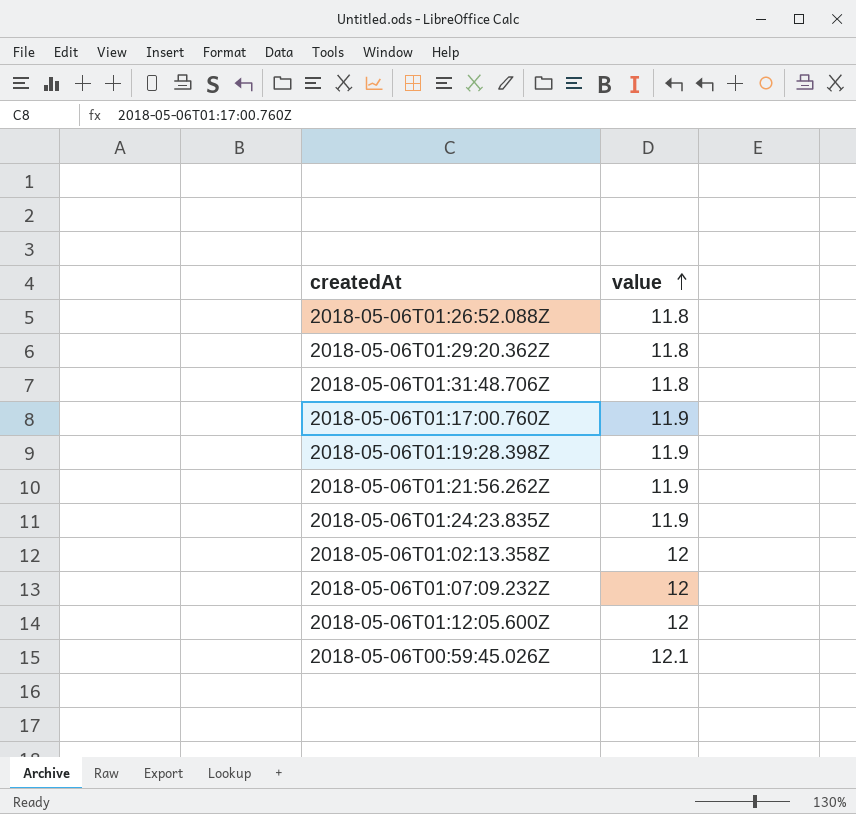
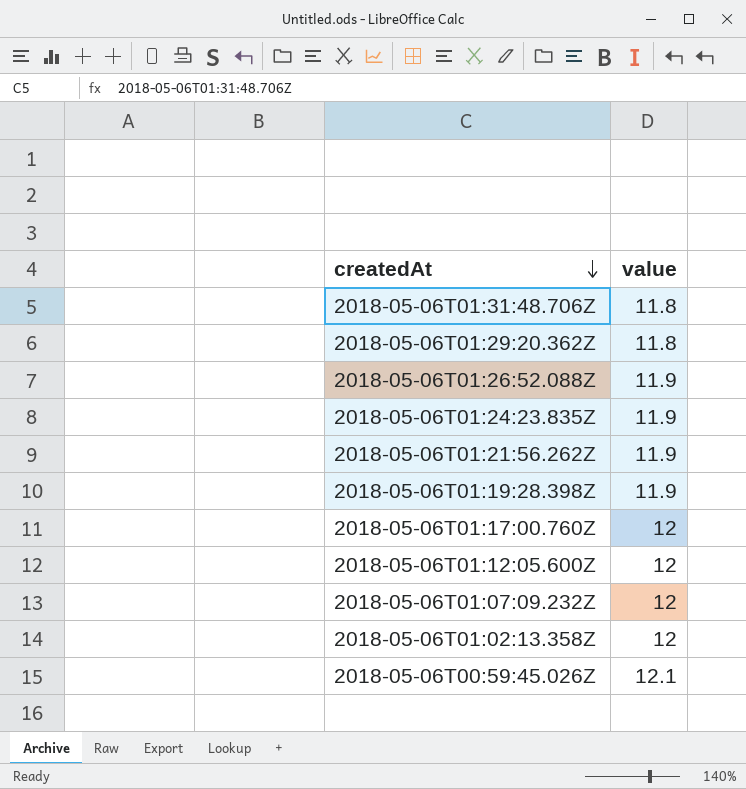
row order: value ascending -> createdAt descending
2018-05-06T01:26:52.088Z | value: 11.8 -> 11.9
2018-05-06T01:17:00.760Z | value: 11.9 -> 12

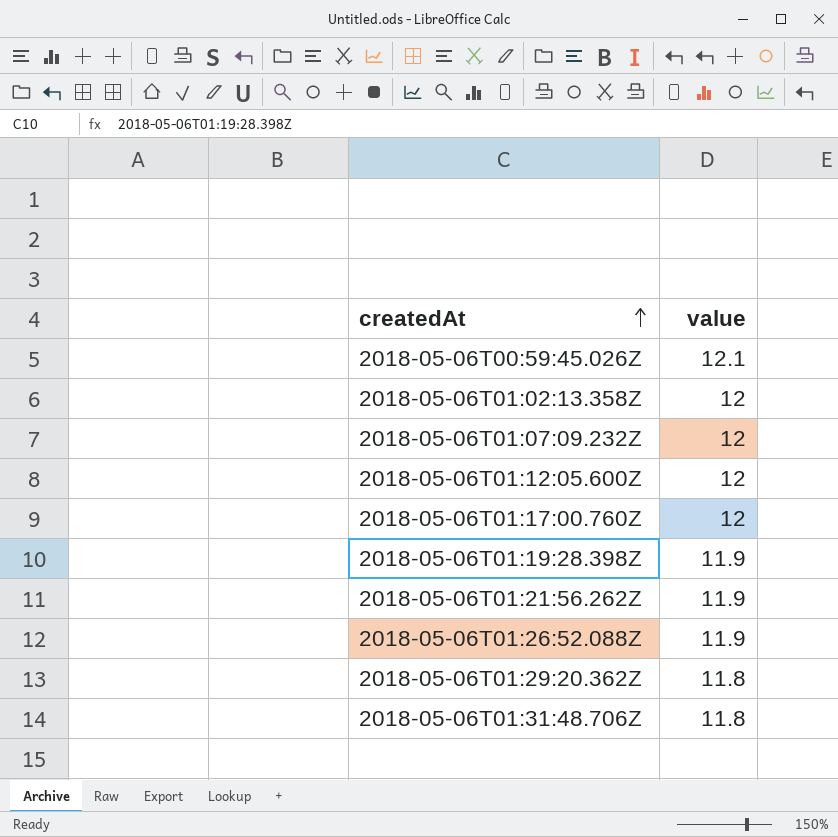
row order: createdAt descending -> createdAt ascending
row 2018-05-06T01:24:23.835Z: 11.9 -> none

